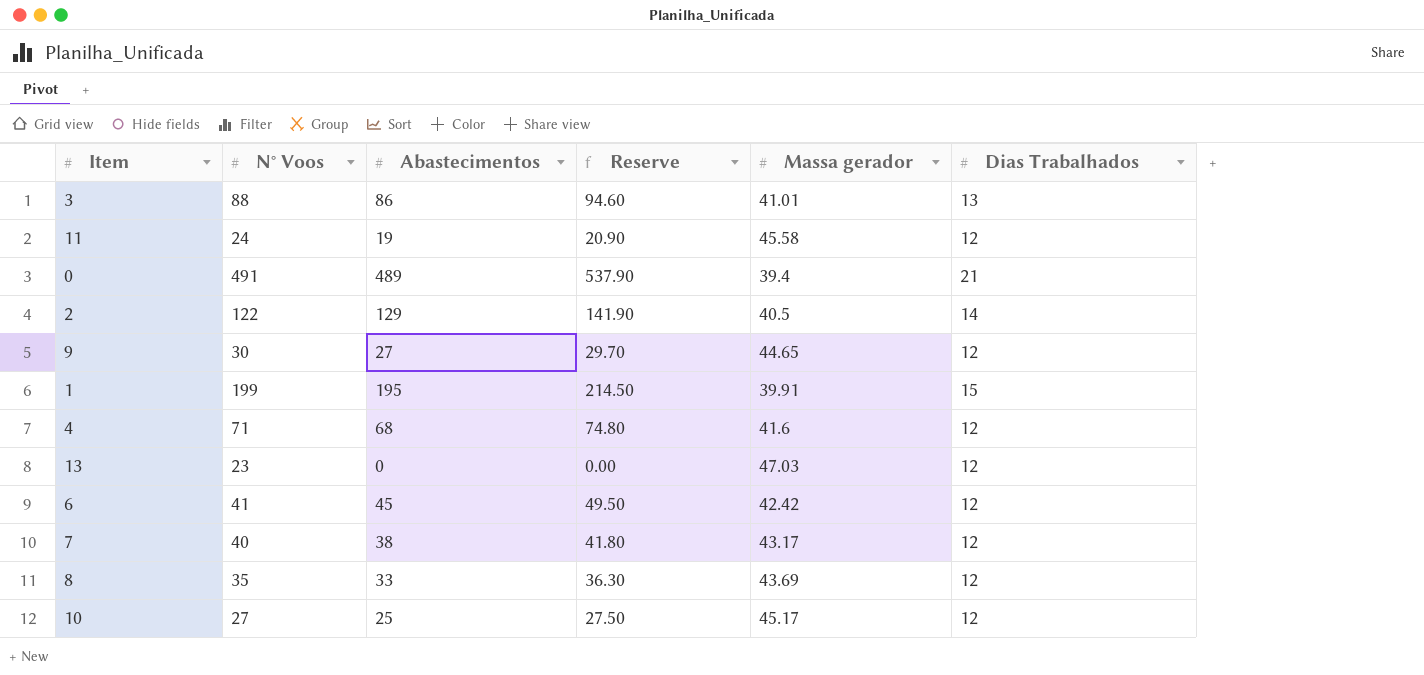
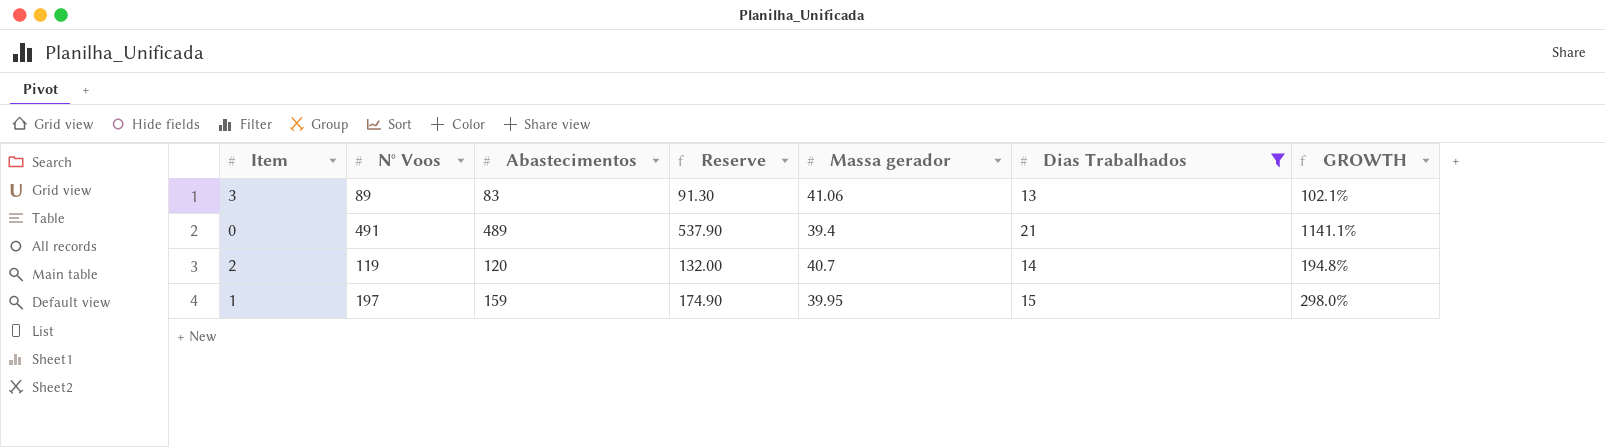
filter: none -> Dias Trabalhados != 12
column GROWTH | formula: none -> ([Abastecimentos] - [Massa gerador]) / [Massa gerador]
3 | N° Voos: 88 -> 89
3 | Abastecimentos: 86 -> 83
3 | Reserve: 94.60 -> 91.30
3 | Massa gerador: 41.01 -> 41.06
2 | N° Voos: 122 -> 119
2 | Abastecimentos: 129 -> 120
2 | Reserve: 141.90 -> 132.00
2 | Massa gerador: 40.5 -> 40.7
1 | N° Voos: 199 -> 197
1 | Abastecimentos: 195 -> 159
1 | Reserve: 214.50 -> 174.90
1 | Massa gerador: 39.91 -> 39.95

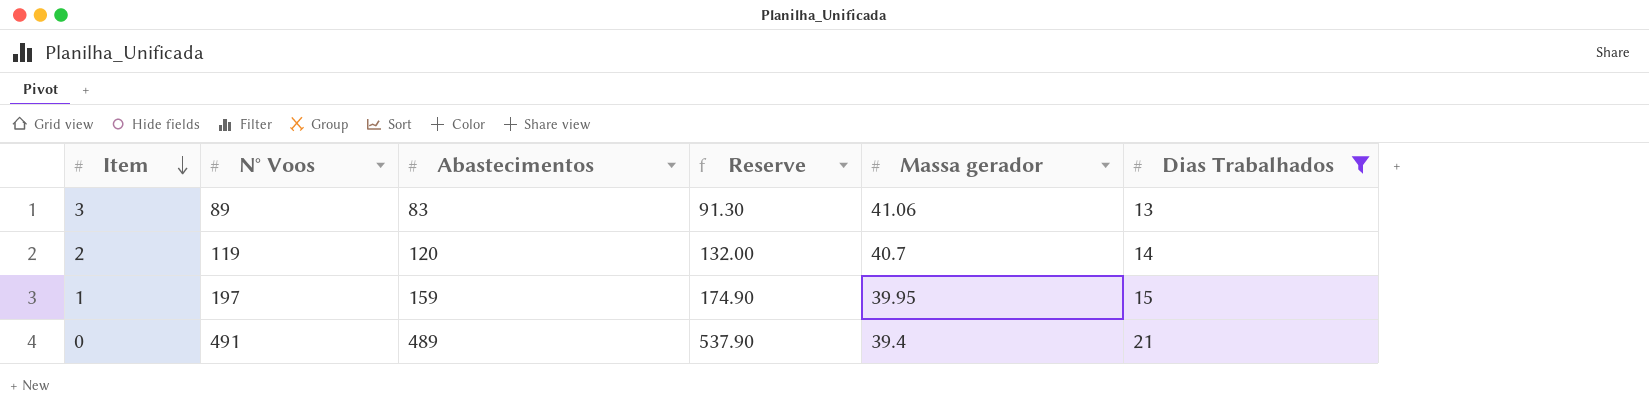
row order: none -> Item descending
column GROWTH | formula: ([Abastecimentos] - [Massa gerador]) / [Massa gerador] -> none

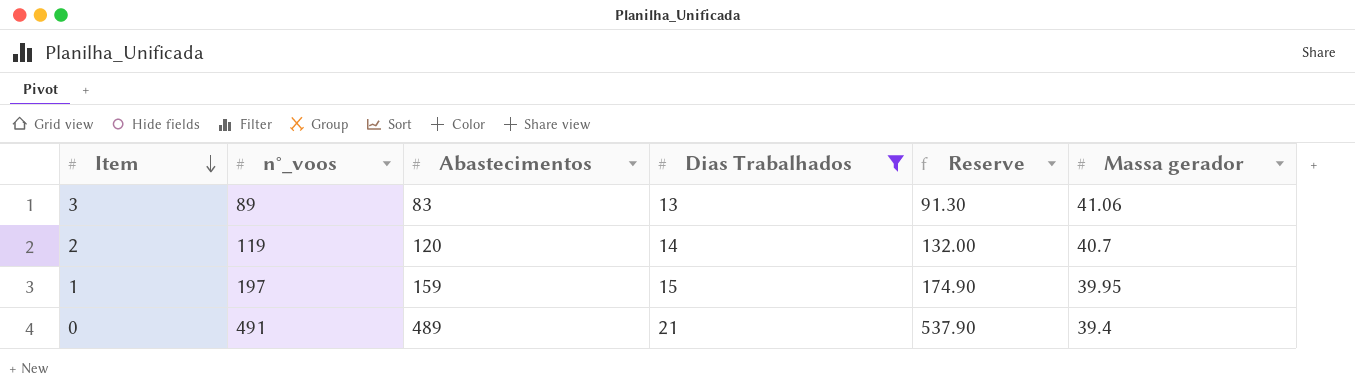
column name: N° Voos -> n°_voos
column Dias Trabalhados | position: 6 -> 4

